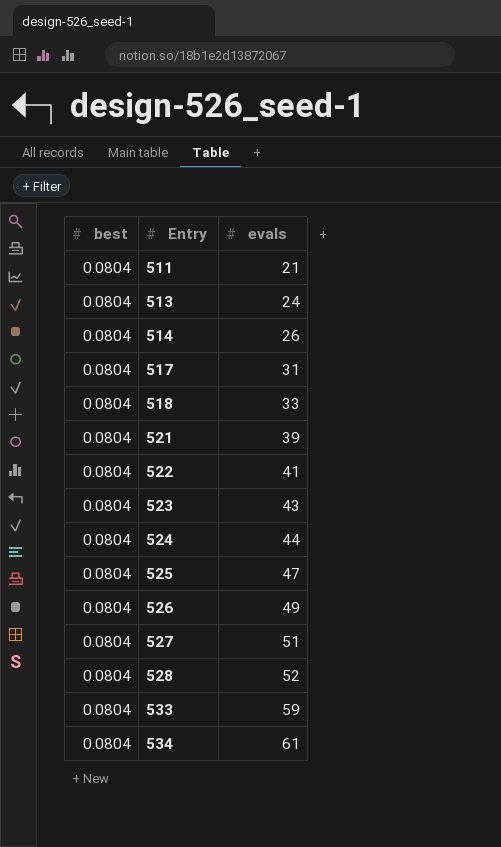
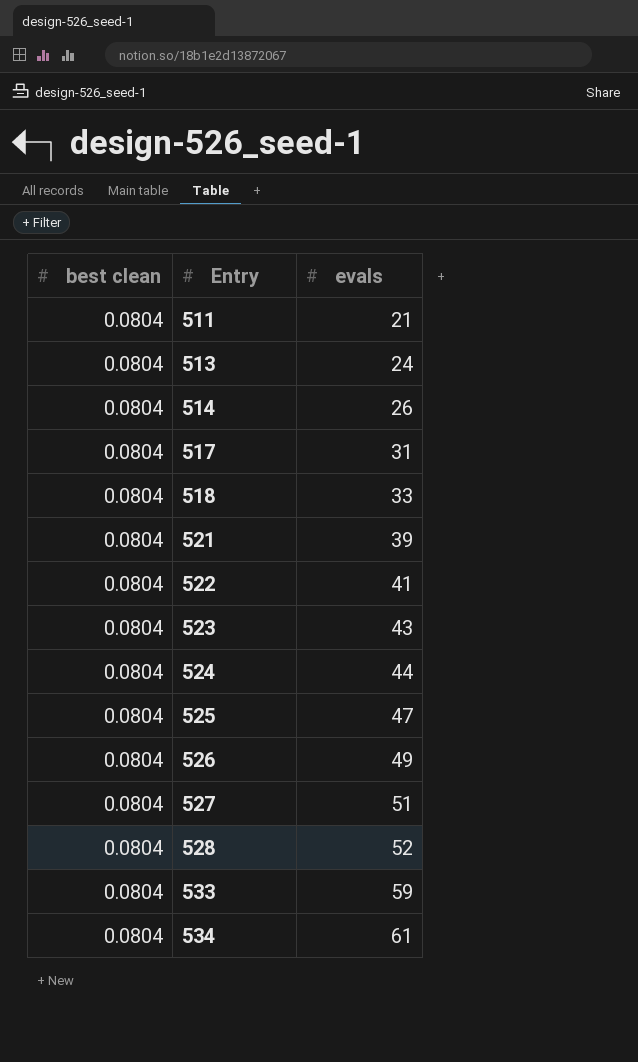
column name: best -> best clean

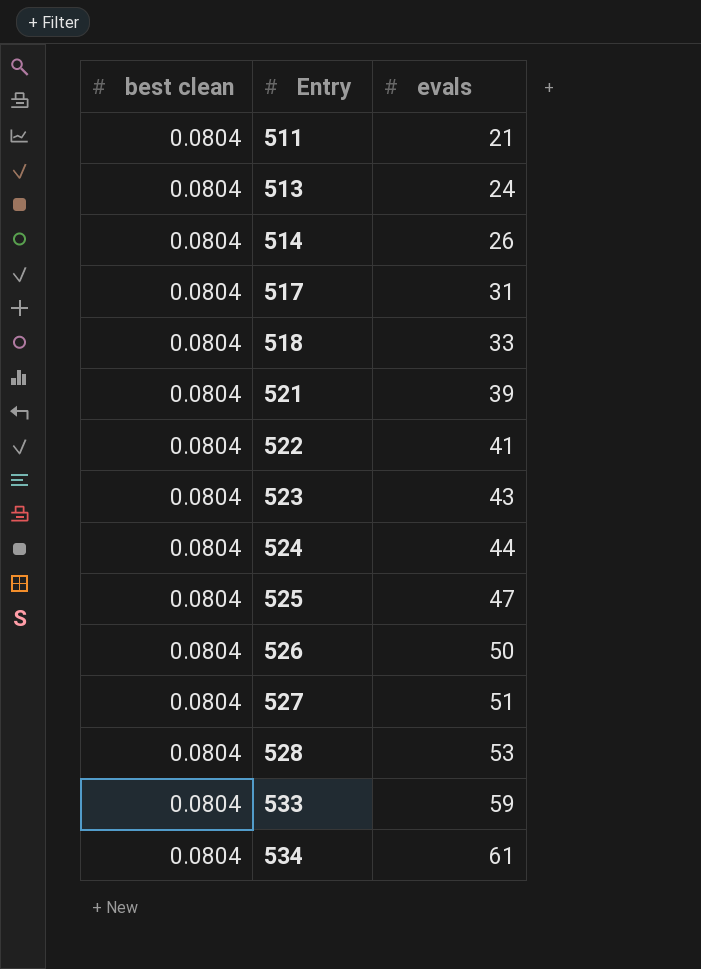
526 | evals: 49 -> 50
528 | evals: 52 -> 53

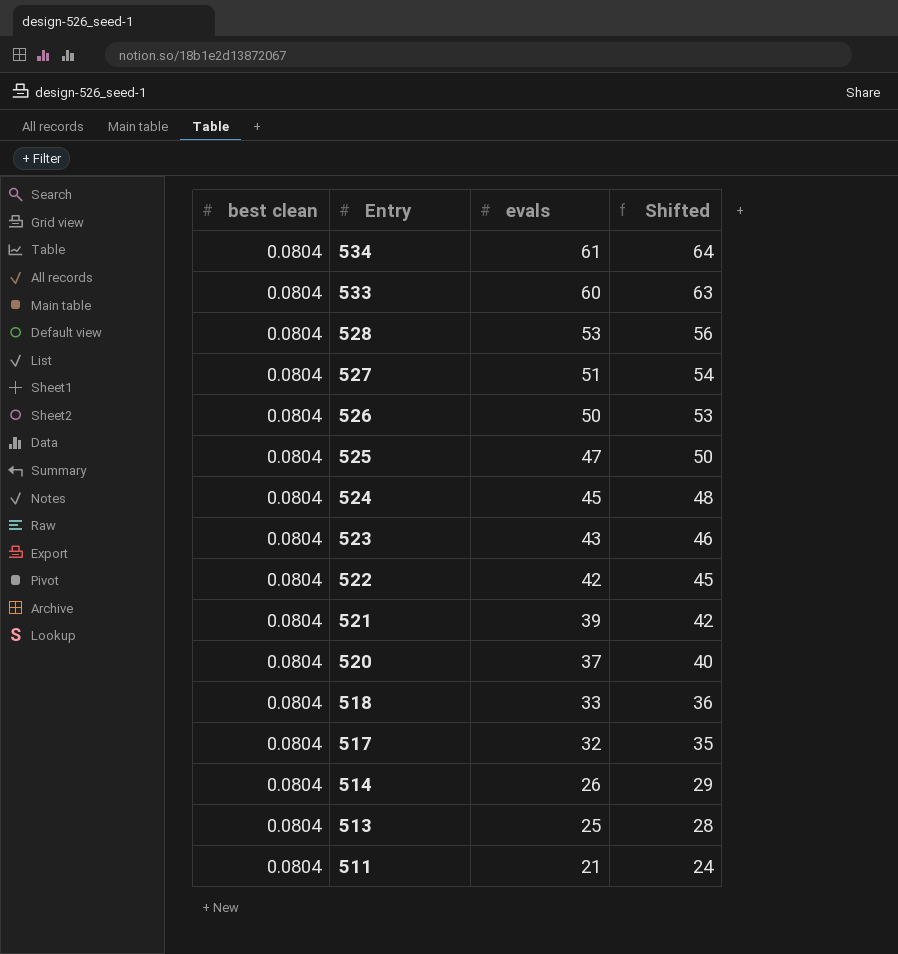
row order: Entry ascending -> Entry descending
column Shifted | formula: none -> [evals] + 3
533 | evals: 59 -> 60
524 | evals: 44 -> 45
522 | evals: 41 -> 42
row 520: none -> 0.0804 | 37 | 40
517 | evals: 31 -> 32
513 | evals: 24 -> 25

